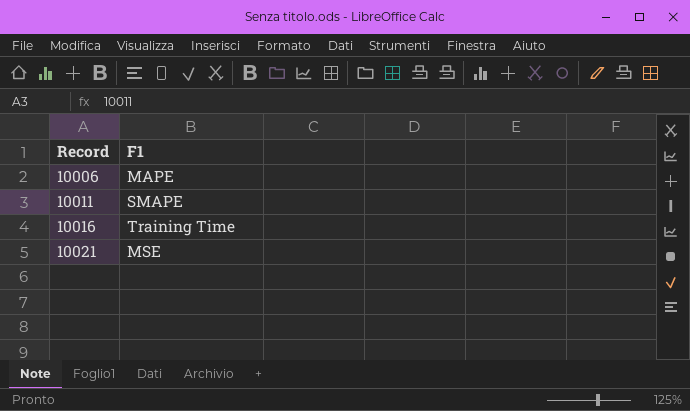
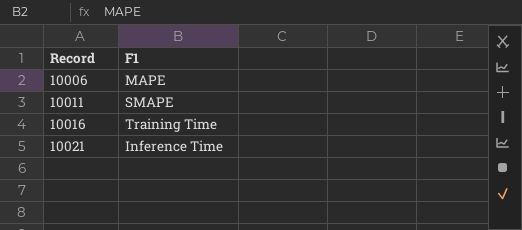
10021 | F1: MSE -> Inference Time

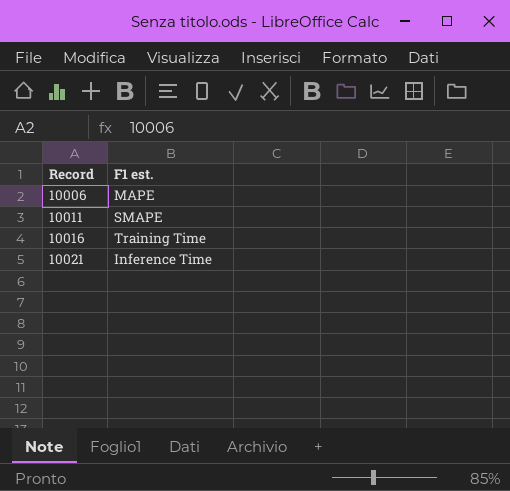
column name: F1 -> F1 est.

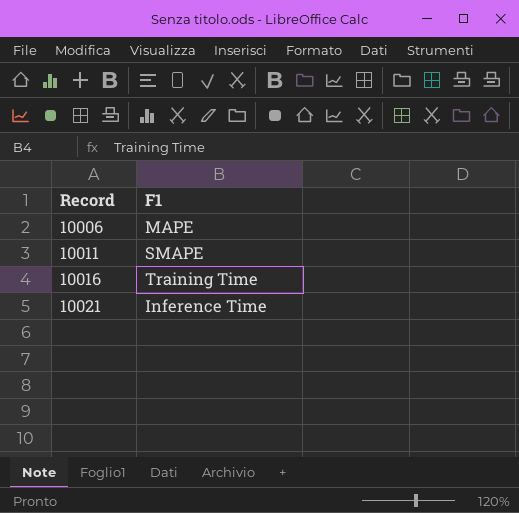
column name: F1 est. -> F1

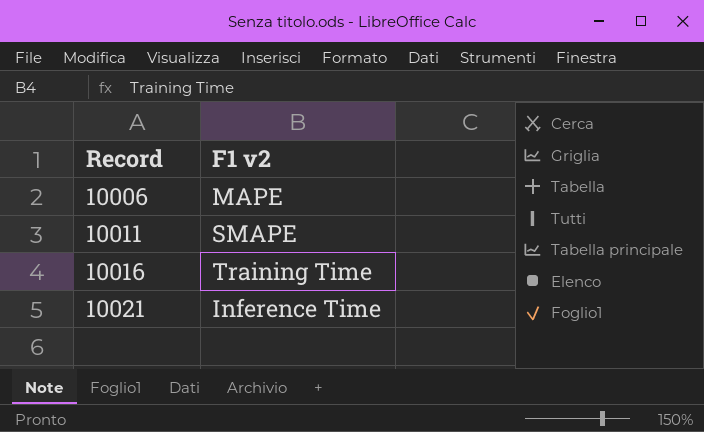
column name: F1 -> F1 v2

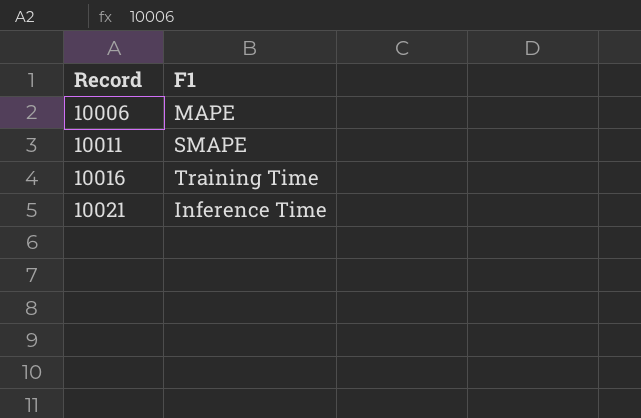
column name: F1 v2 -> F1

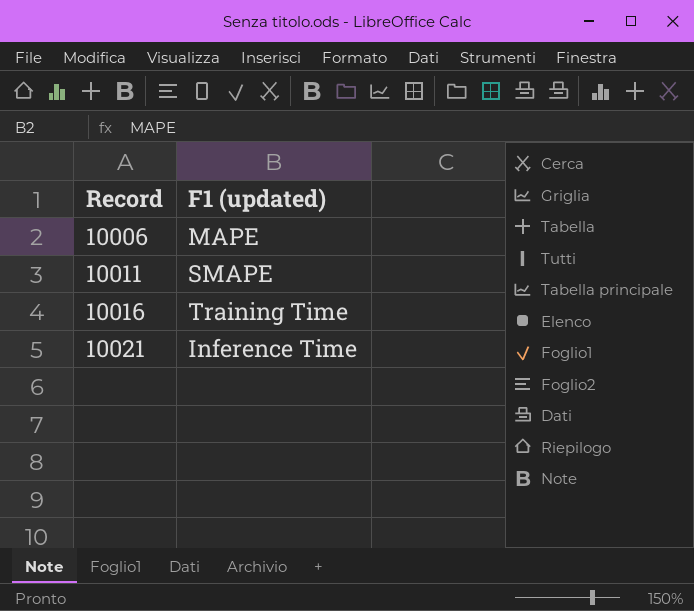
column name: F1 -> F1 (updated)

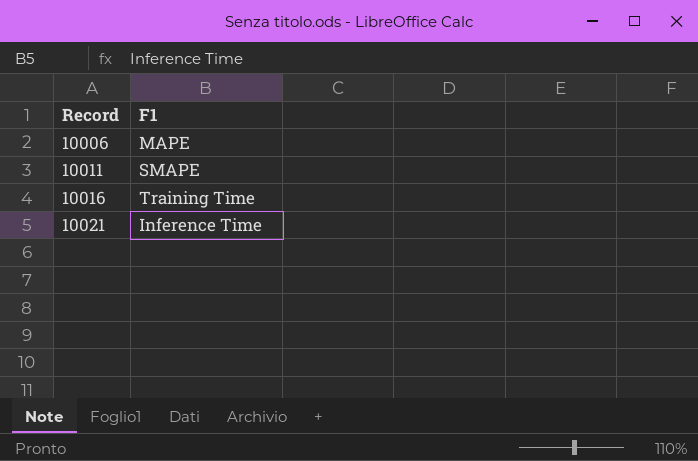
column name: F1 (updated) -> F1

